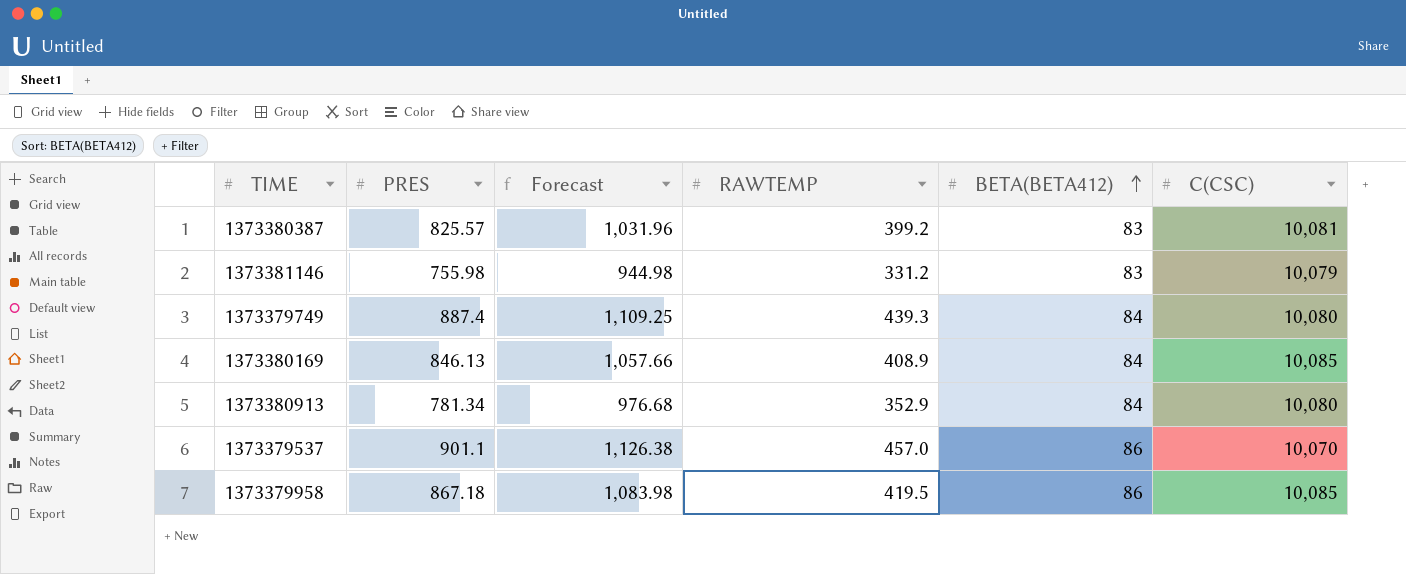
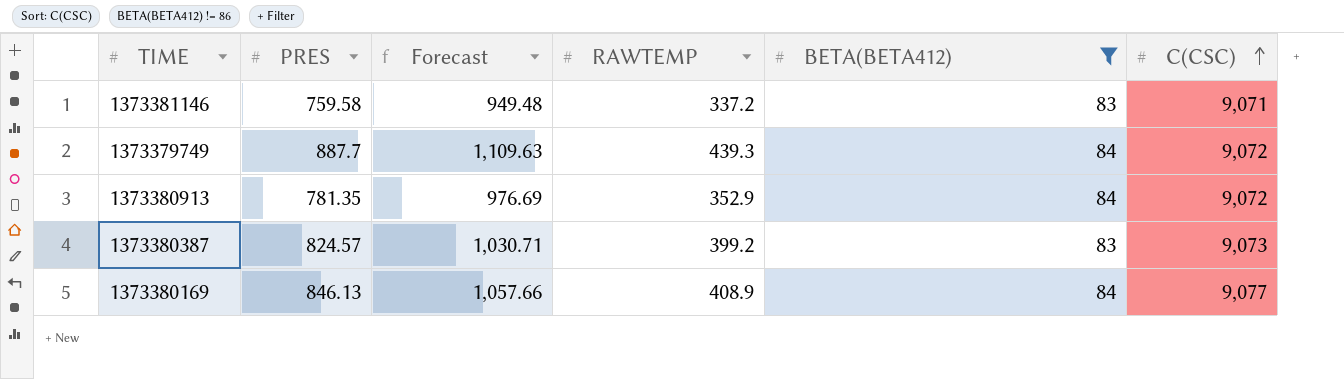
filter: none -> BETA(BETA412) != 86
row order: BETA(BETA412) ascending -> C(CSC) ascending
1373381146 | PRES: 755.98 -> 759.58
1373381146 | Forecast: 944.98 -> 949.48
1373381146 | RAWTEMP: 331.2 -> 337.2
1373381146 | C(CSC): 10,079 -> 9,071
1373379749 | PRES: 887.4 -> 887.7
1373379749 | Forecast: 1,109.25 -> 1,109.63
1373379749 | C(CSC): 10,080 -> 9,072
1373380913 | PRES: 781.34 -> 781.35
1373380913 | Forecast: 976.68 -> 976.69
1373380913 | C(CSC): 10,080 -> 9,072
1373380387 | PRES: 825.57 -> 824.57
1373380387 | Forecast: 1,031.96 -> 1,030.71
1373380387 | C(CSC): 10,081 -> 9,073
1373380169 | C(CSC): 10,085 -> 9,077

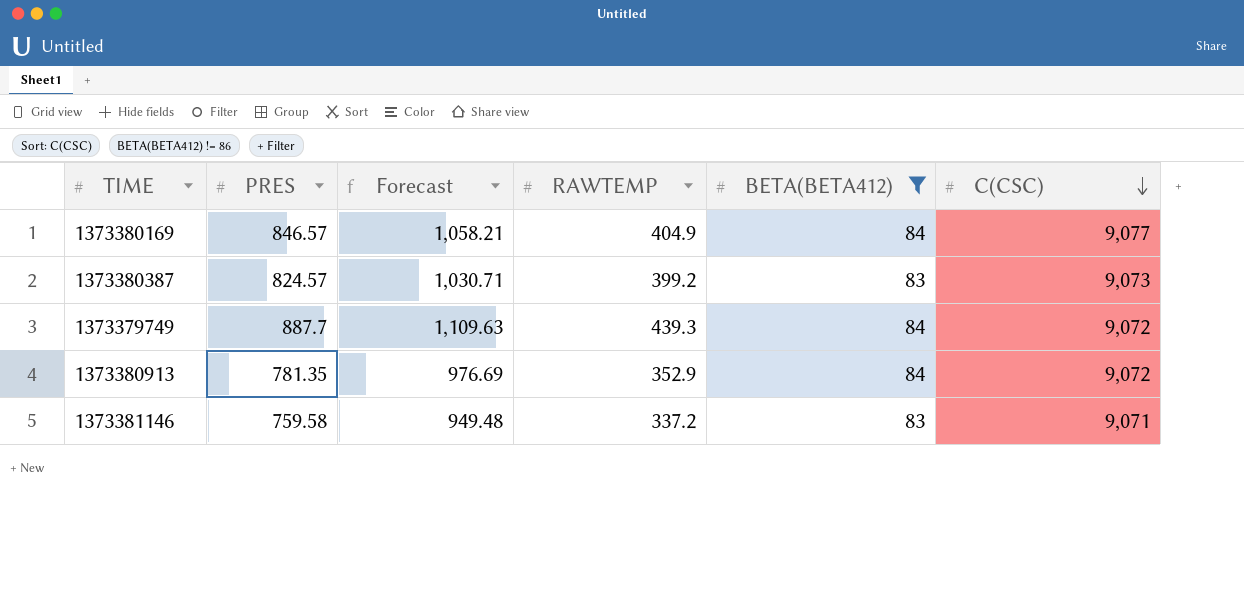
row order: C(CSC) ascending -> C(CSC) descending
1373380169 | PRES: 846.13 -> 846.57
1373380169 | Forecast: 1,057.66 -> 1,058.21
1373380169 | RAWTEMP: 408.9 -> 404.9

